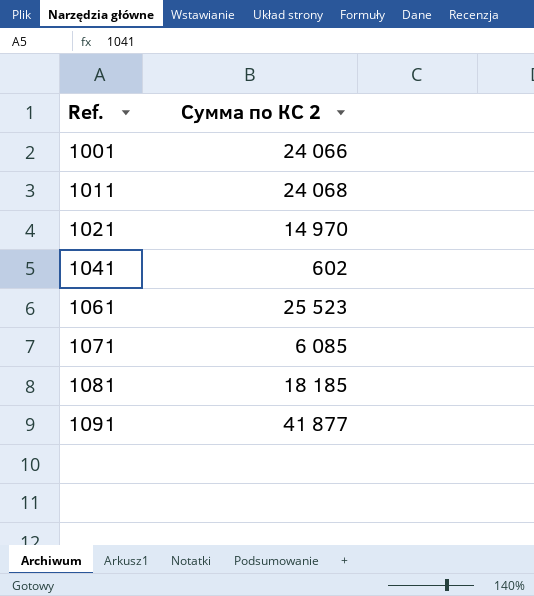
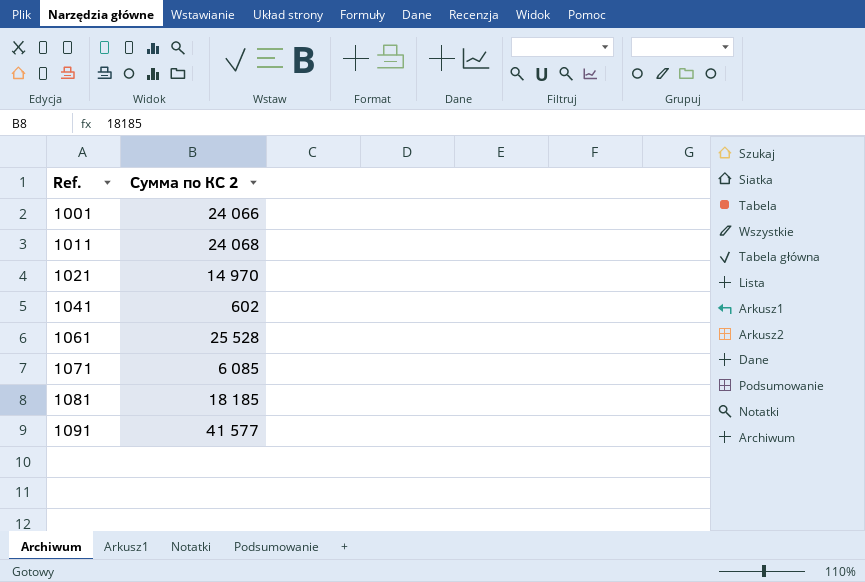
1061 | Сумма по КС 2: 25 523 -> 25 528
1091 | Сумма по КС 2: 41 877 -> 41 577

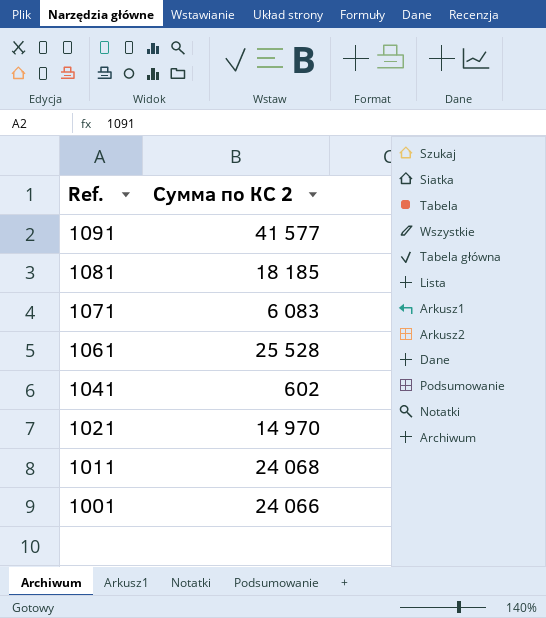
row order: Ref. ascending -> Ref. descending
1071 | Сумма по КС 2: 6 085 -> 6 083

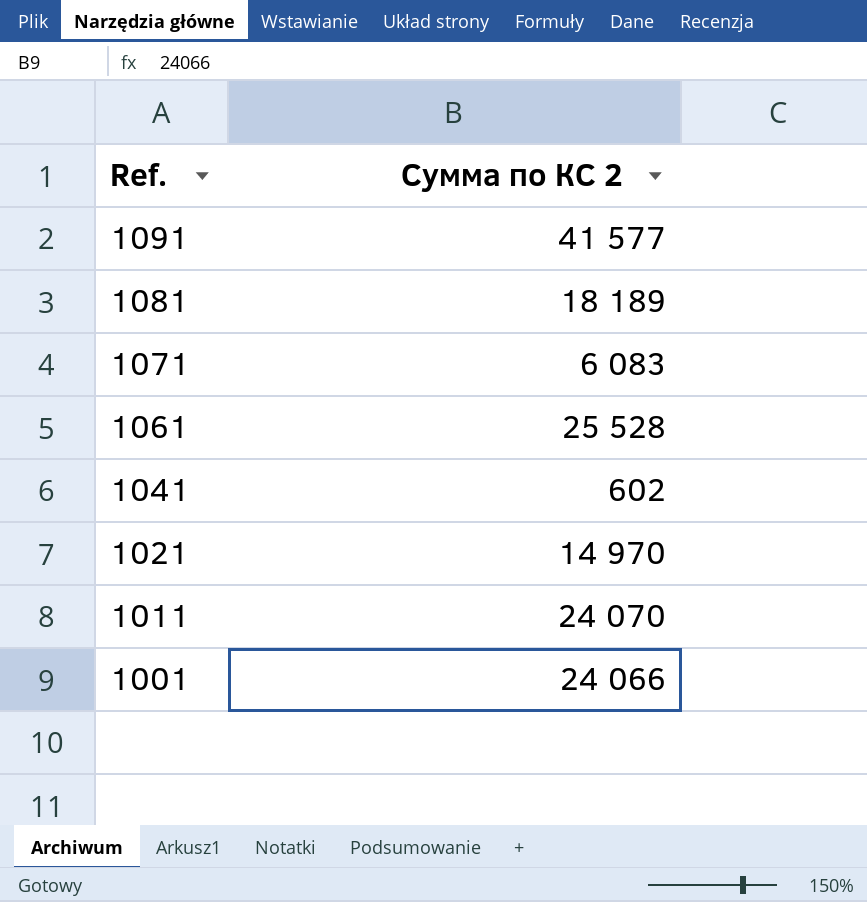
1081 | Сумма по КС 2: 18 185 -> 18 189
1011 | Сумма по КС 2: 24 068 -> 24 070

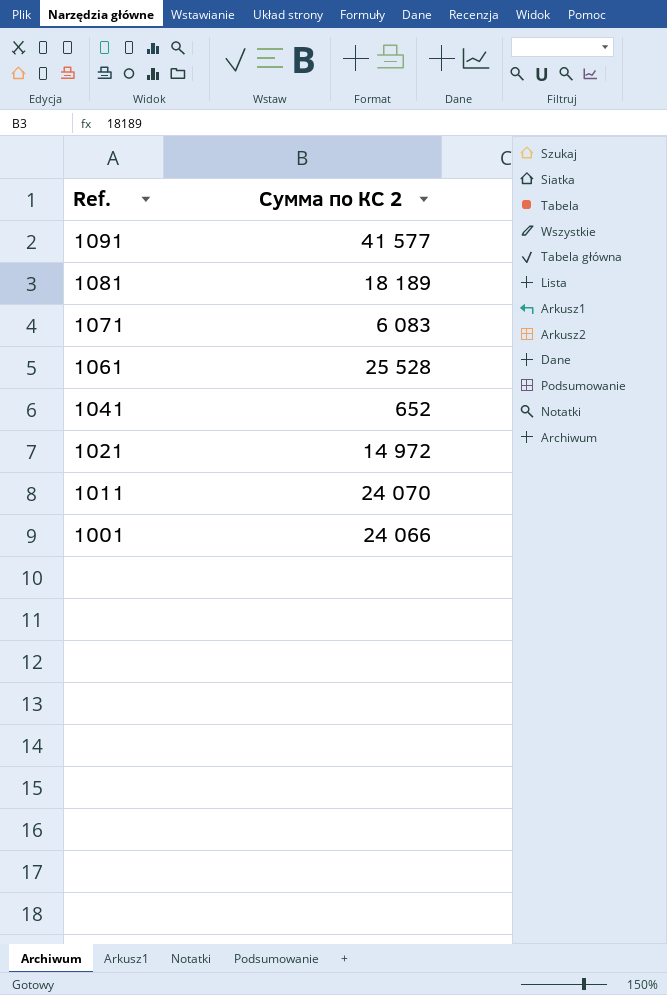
1041 | Сумма по КС 2: 602 -> 652
1021 | Сумма по КС 2: 14 970 -> 14 972

